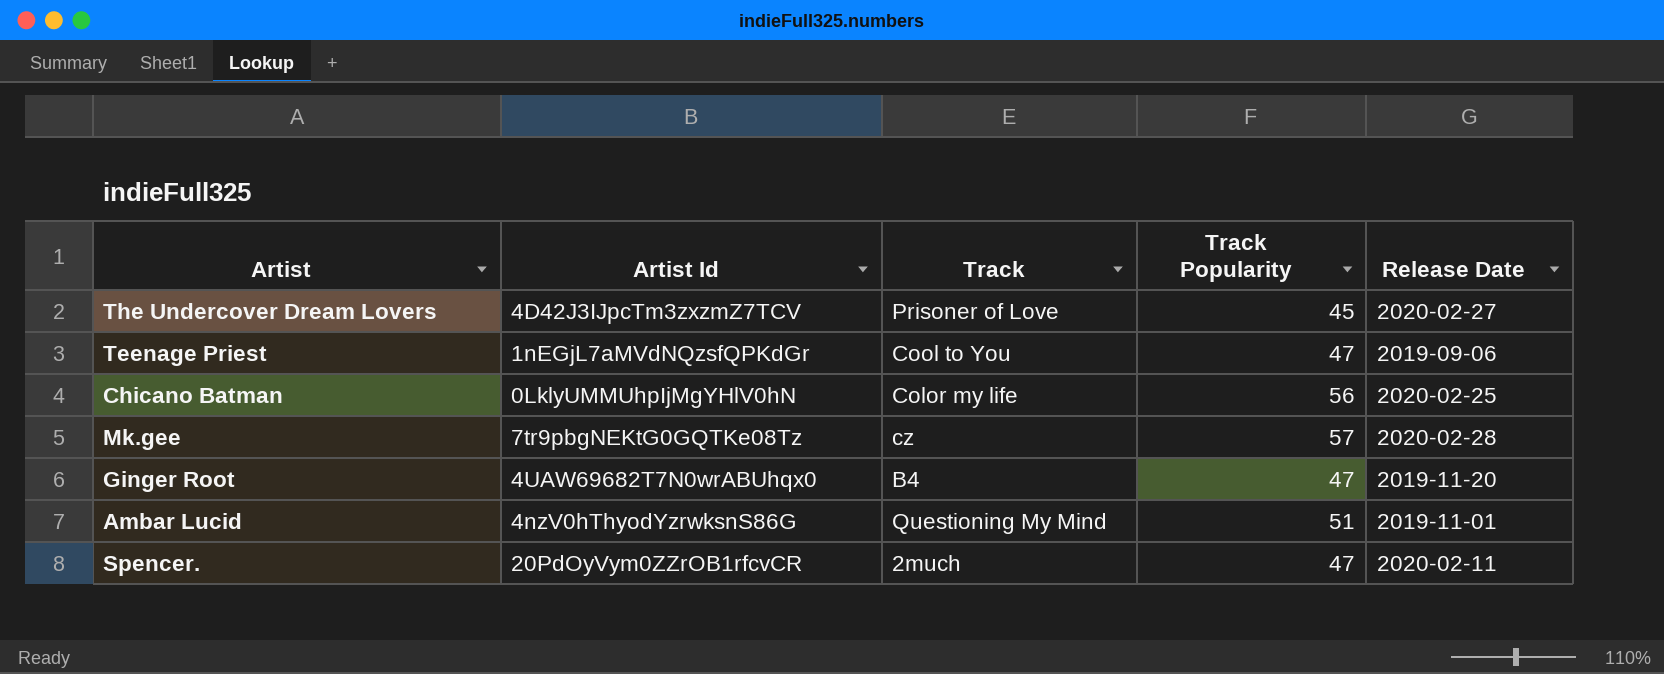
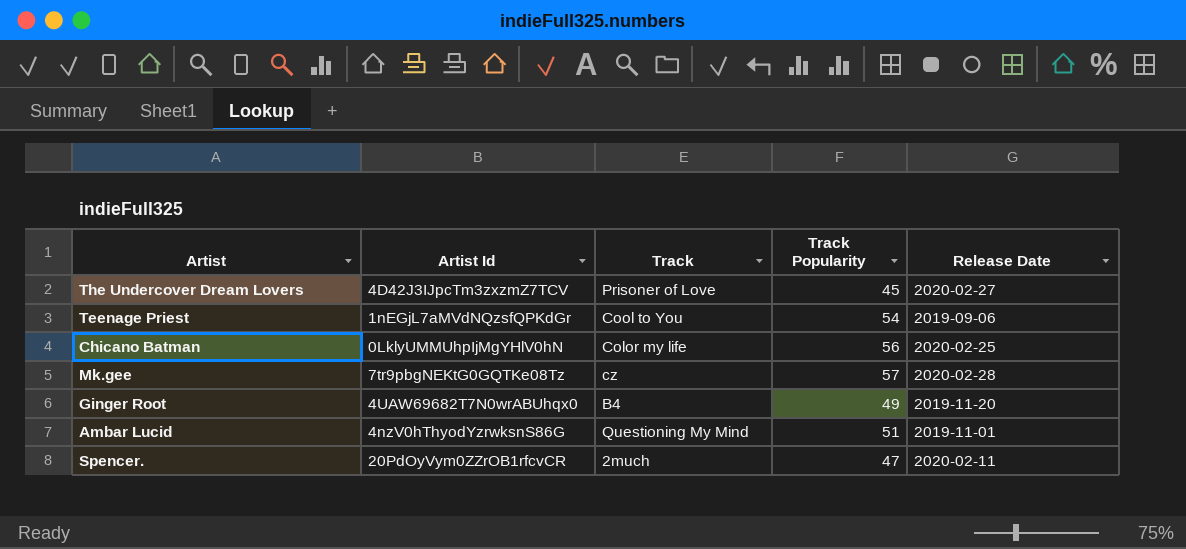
Teenage Priest | Track Popularity: 47 -> 54
Ginger Root | Track Popularity: 47 -> 49

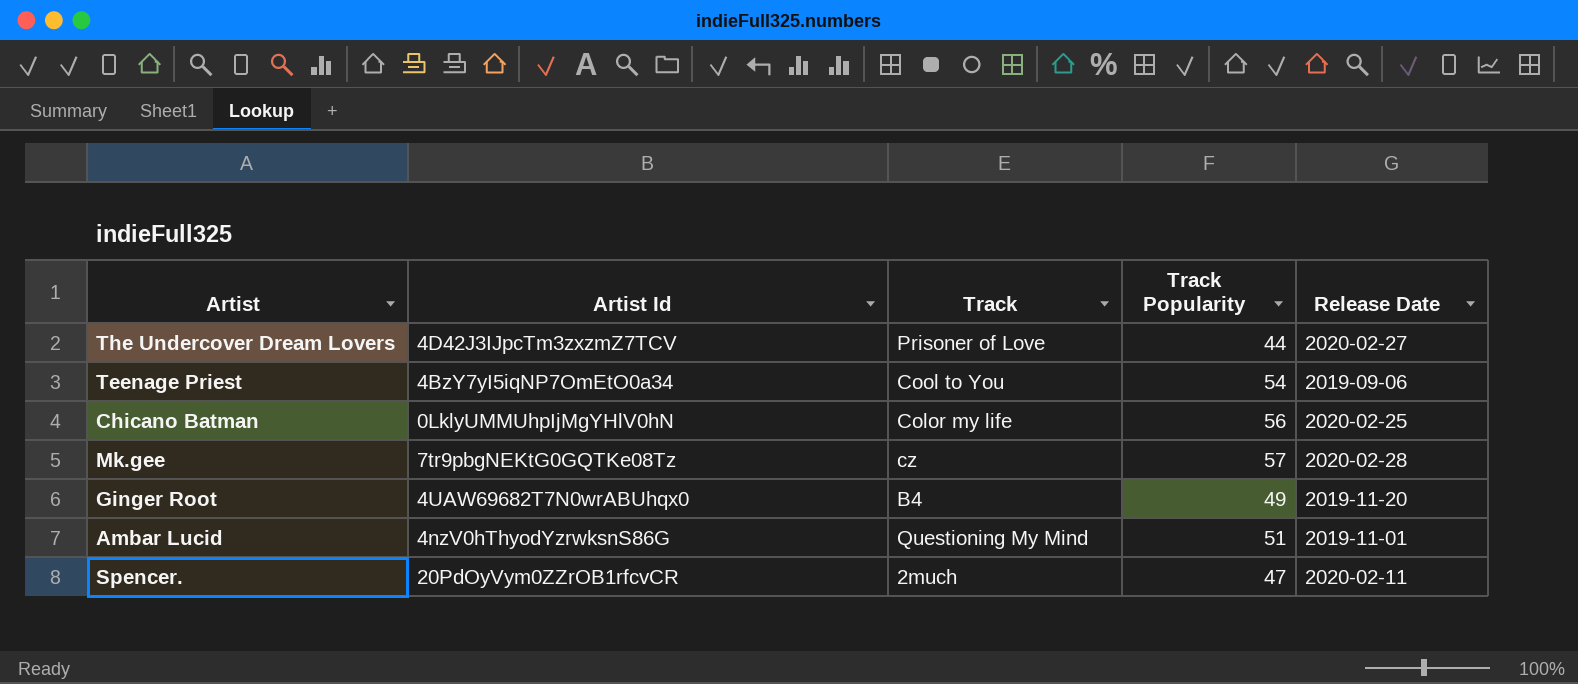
The Undercover Dream Lovers | Track Popularity: 45 -> 44
Teenage Priest | Artist Id: 1nEGjL7aMVdNQzsfQPKdGr -> 4BzY7yI5iqNP7OmEtO0a34

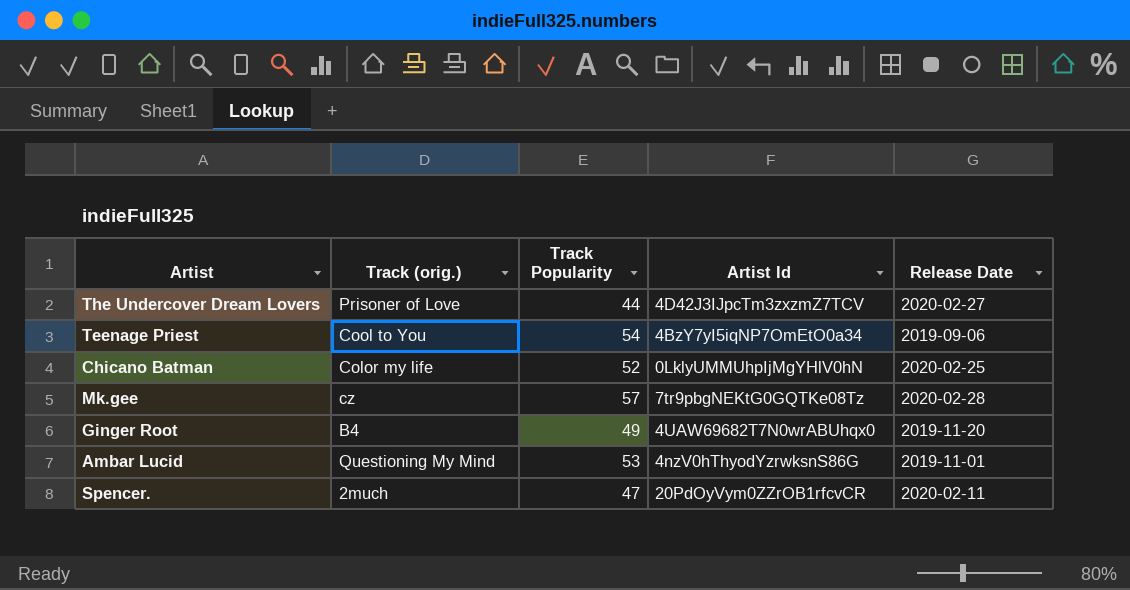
column name: Track -> Track (orig.)
column Artist Id | position: 2 -> 4
Chicano Batman | Track Popularity: 56 -> 52
Ambar Lucid | Track Popularity: 51 -> 53

